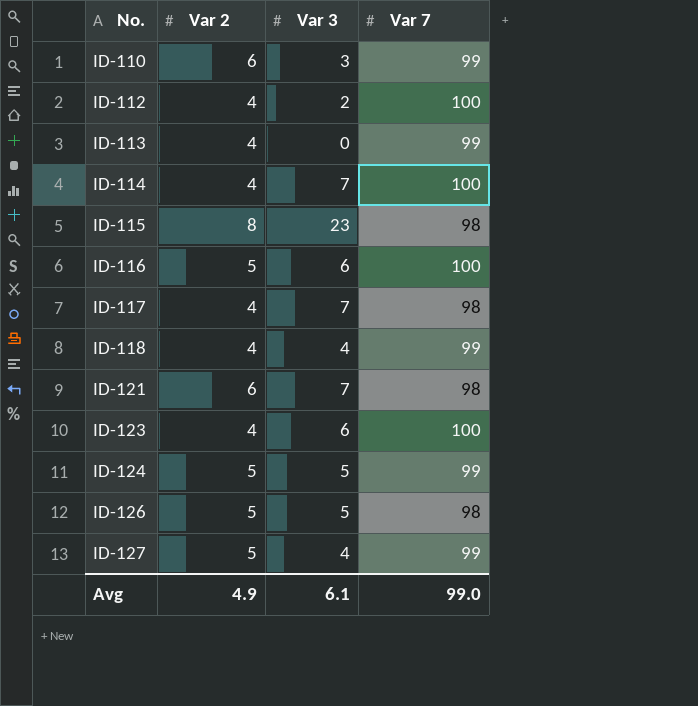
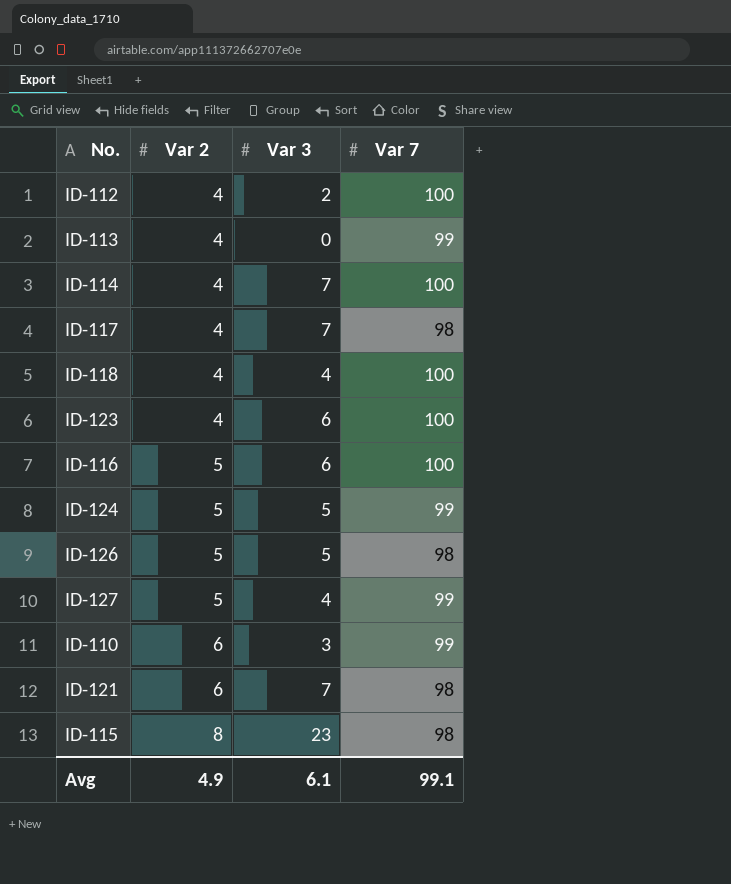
row order: No. ascending -> Var 2 ascending
ID-118 | Var 7: 99 -> 100
Avg | Var 7: 99.0 -> 99.1

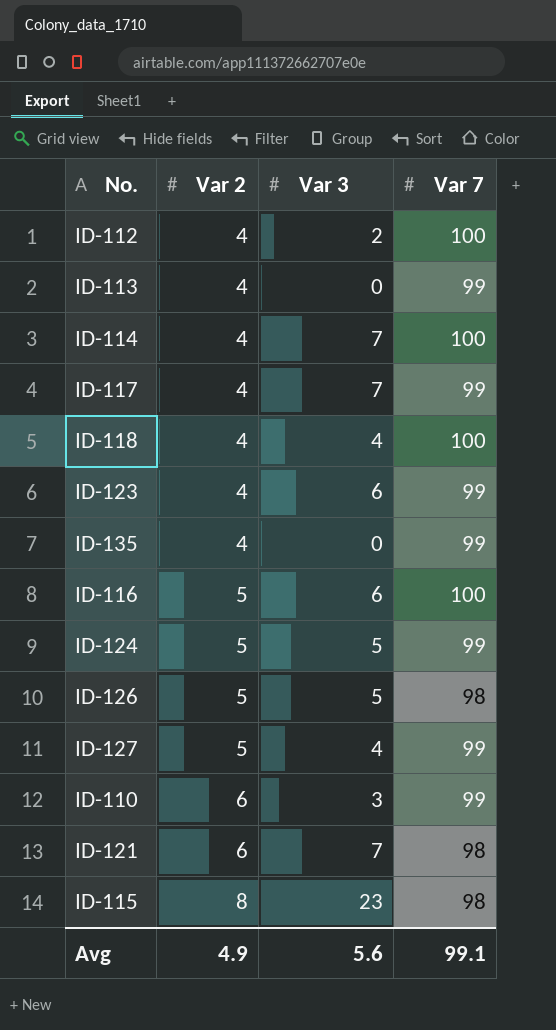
ID-117 | Var 7: 98 -> 99
ID-123 | Var 7: 100 -> 99
row ID-135: none -> 4 | 0 | 99
Avg | Var 3: 6.1 -> 5.6

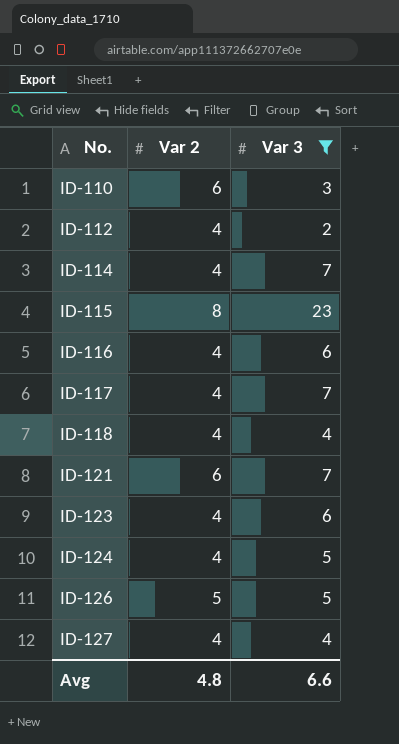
filter: none -> Var 3 != 0
row order: Var 2 ascending -> No. ascending
column Var 7 | position: 4 -> none
ID-116 | Var 2: 5 -> 4
ID-124 | Var 2: 5 -> 4
ID-127 | Var 2: 5 -> 4
Avg | Var 2: 4.9 -> 4.8
Avg | Var 3: 5.6 -> 6.6

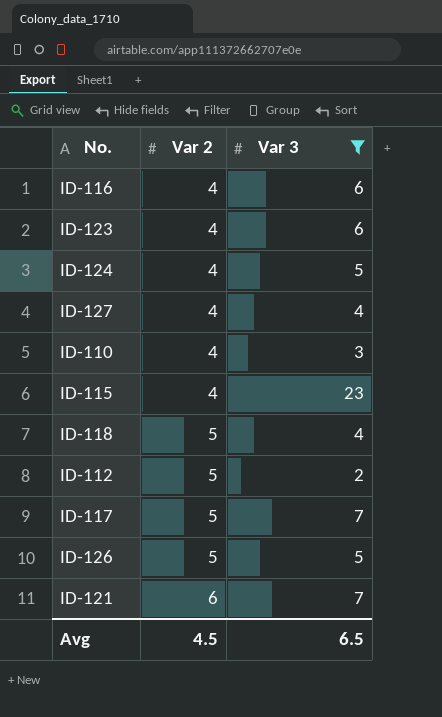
row order: No. ascending -> Var 2 ascending
row ID-114: 4 | 7 -> none
ID-110 | Var 2: 6 -> 4
ID-115 | Var 2: 8 -> 4
ID-118 | Var 2: 4 -> 5
ID-112 | Var 2: 4 -> 5
ID-117 | Var 2: 4 -> 5
Avg | Var 2: 4.8 -> 4.5
Avg | Var 3: 6.6 -> 6.5

